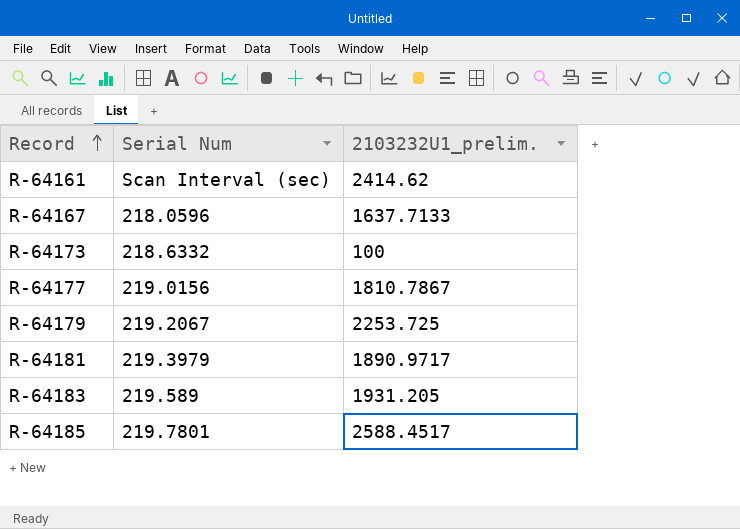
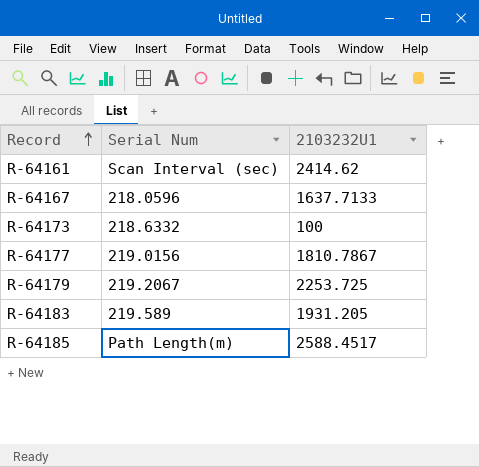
column name: 2103232U1_prelim. -> 2103232U1
row R-64181: 219.3979 | 1890.9717 -> none
R-64185 | Serial Num: 219.7801 -> Path Length(m)

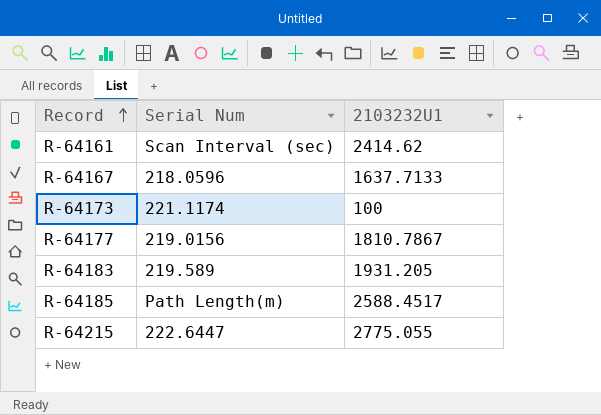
row R-64179: 219.2067 | 2253.725 -> none
R-64173 | Serial Num: 218.6332 -> 221.1174
row R-64215: none -> 222.6447 | 2775.055

